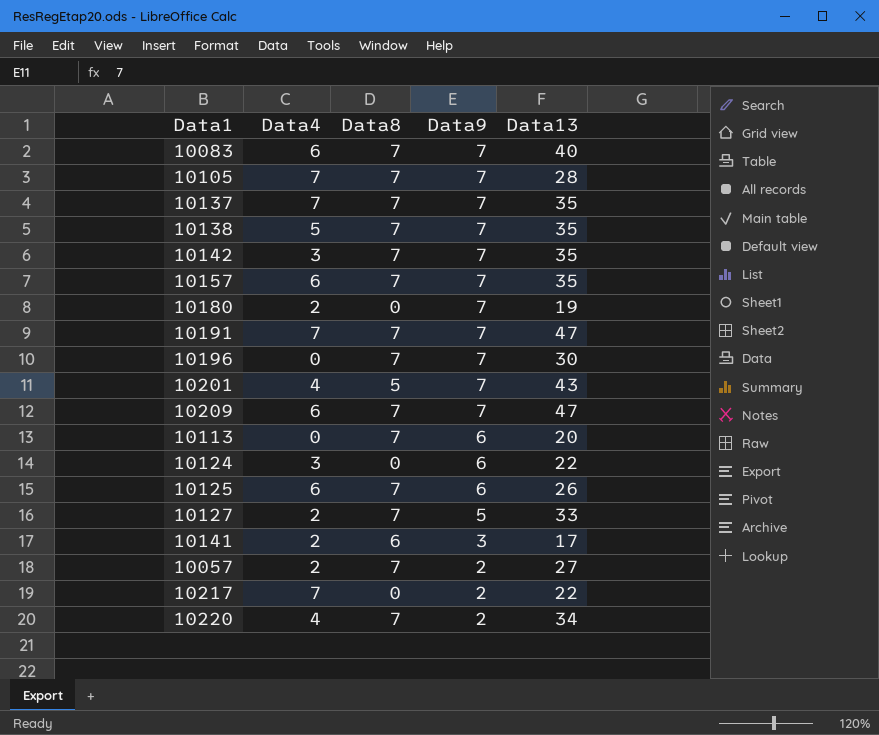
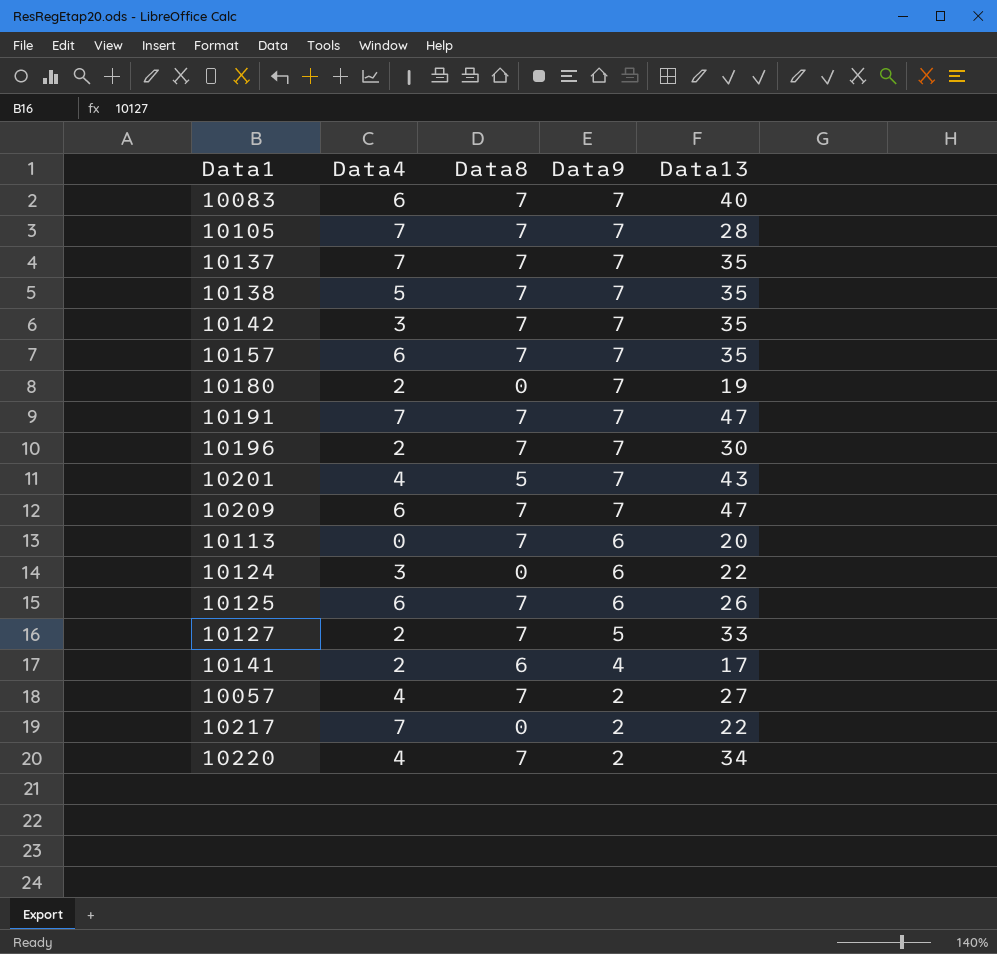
10196 | Data4: 0 -> 2
10141 | Data9: 3 -> 4
10057 | Data4: 2 -> 4

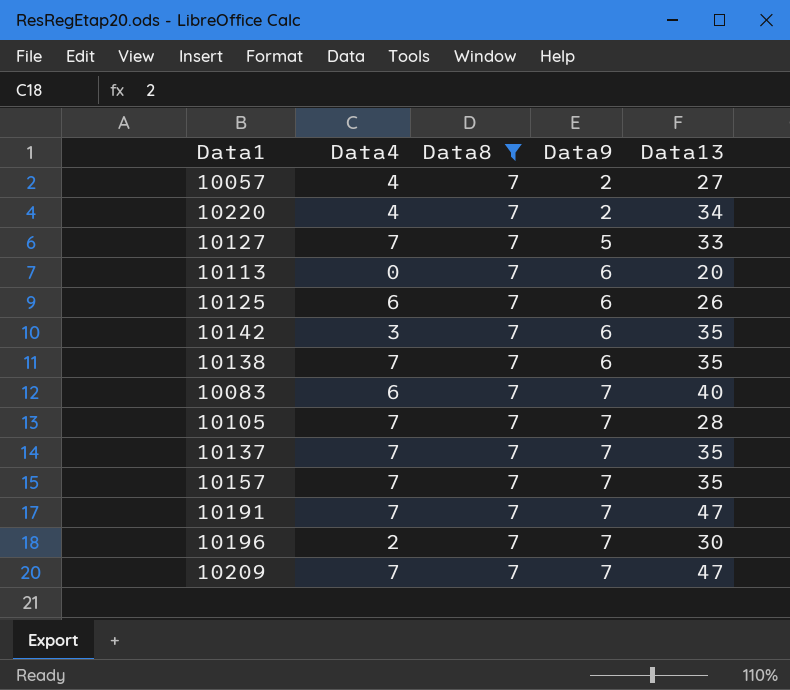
filter: none -> Data8 = 7
row order: Data9 descending -> Data9 ascending
10127 | Data4: 2 -> 7
10142 | Data9: 7 -> 6
10138 | Data4: 5 -> 7
10138 | Data9: 7 -> 6
10157 | Data4: 6 -> 7
10209 | Data4: 6 -> 7

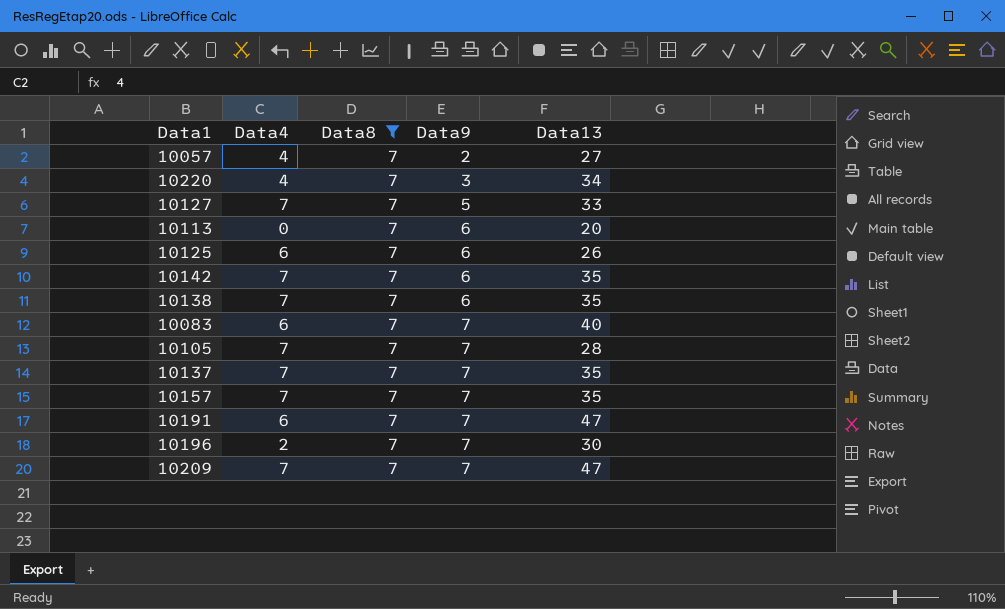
10220 | Data9: 2 -> 3
10142 | Data4: 3 -> 7
10191 | Data4: 7 -> 6

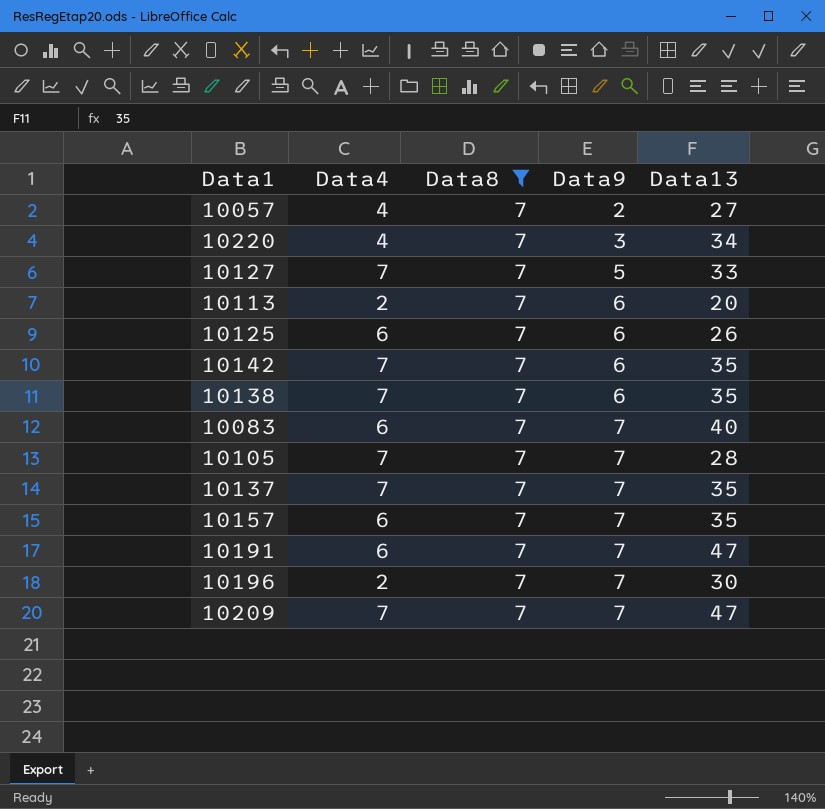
10113 | Data4: 0 -> 2
10157 | Data4: 7 -> 6

